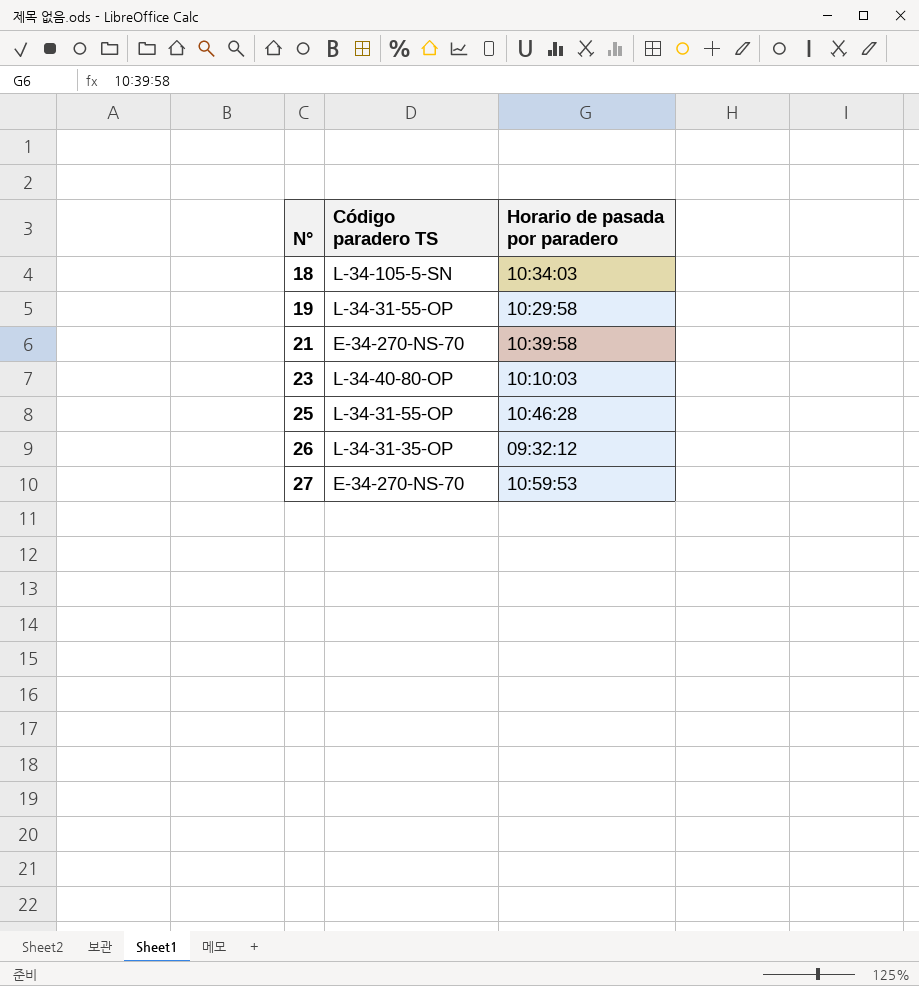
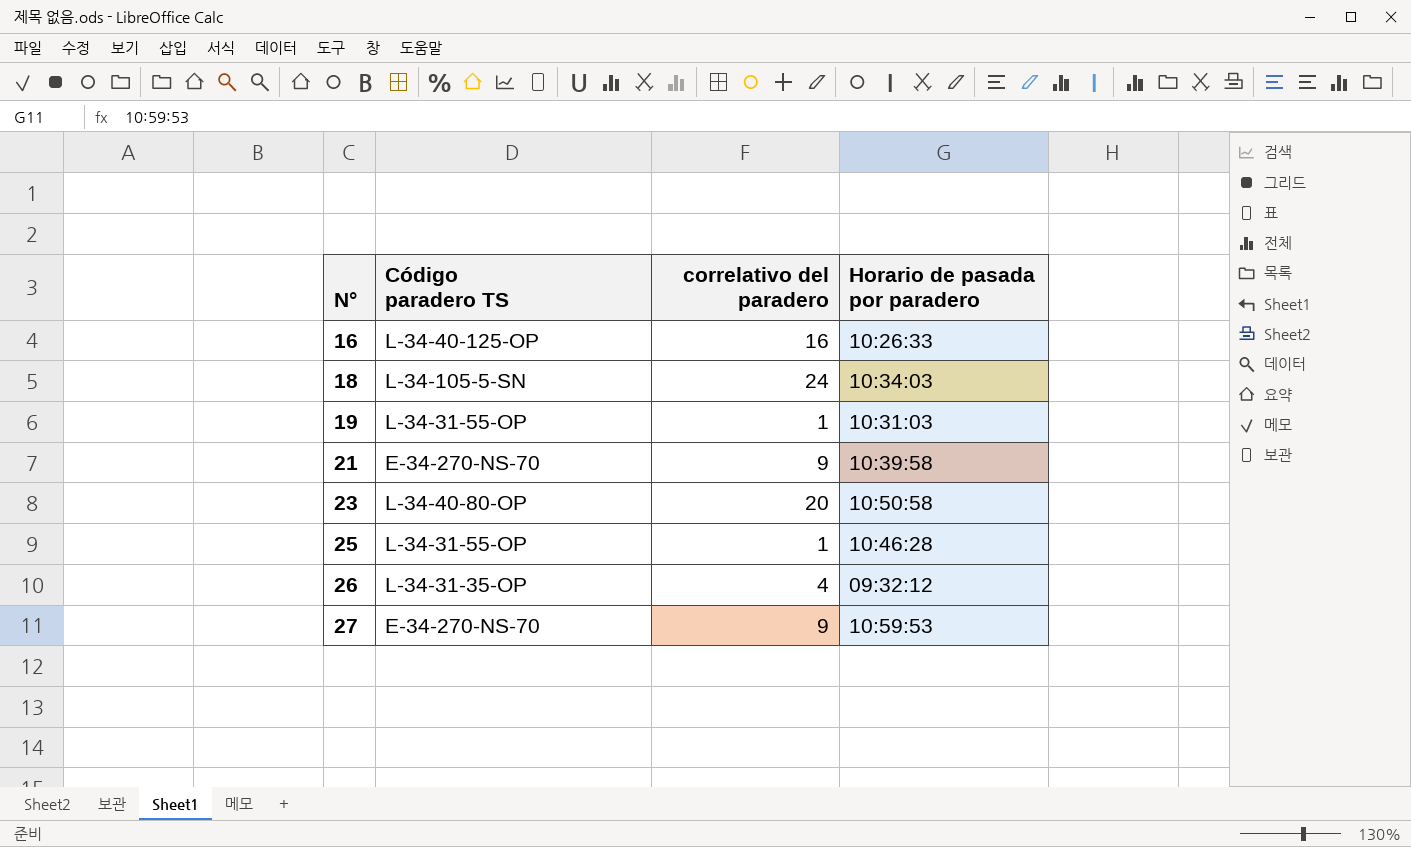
column correlativo del paradero | position: none -> 3
row 16: none -> L-34-40-125-OP | 16 | 10:26:33
19 | Horario de pasada por paradero: 10:29:58 -> 10:31:03
23 | Horario de pasada por paradero: 10:10:03 -> 10:50:58

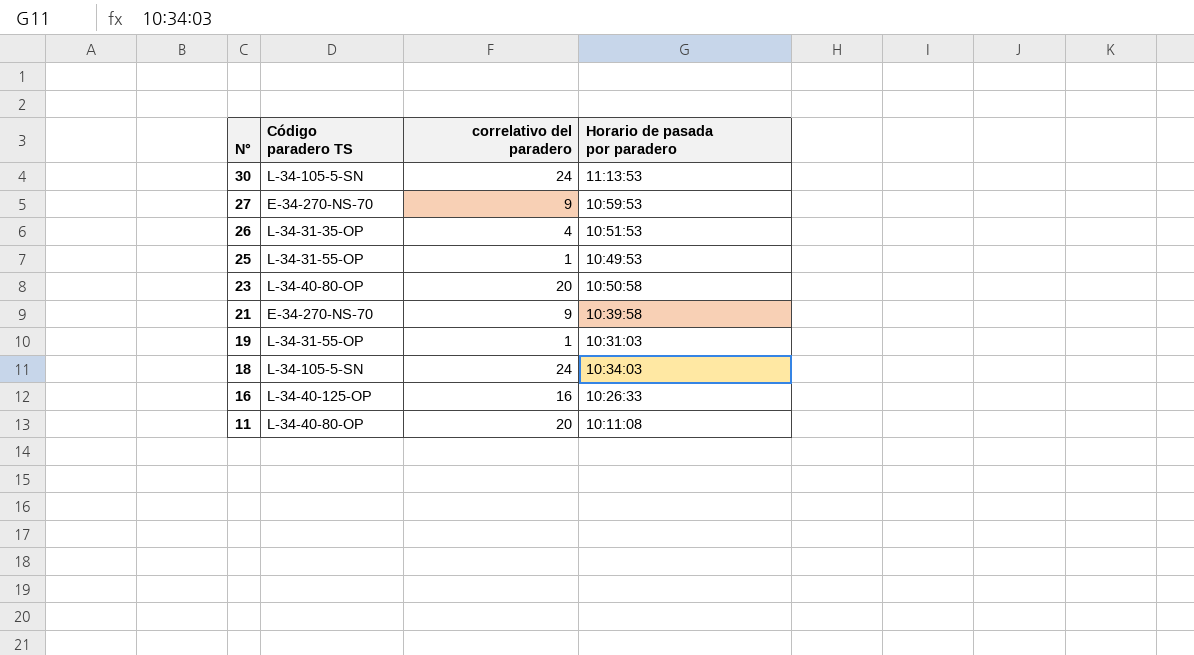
row order: N° ascending -> N° descending
row 30: none -> L-34-105-5-SN | 24 | 11:13:53
26 | Horario de pasada por paradero: 09:32:12 -> 10:51:53
25 | Horario de pasada por paradero: 10:46:28 -> 10:49:53
row 11: none -> L-34-40-80-OP | 20 | 10:11:08

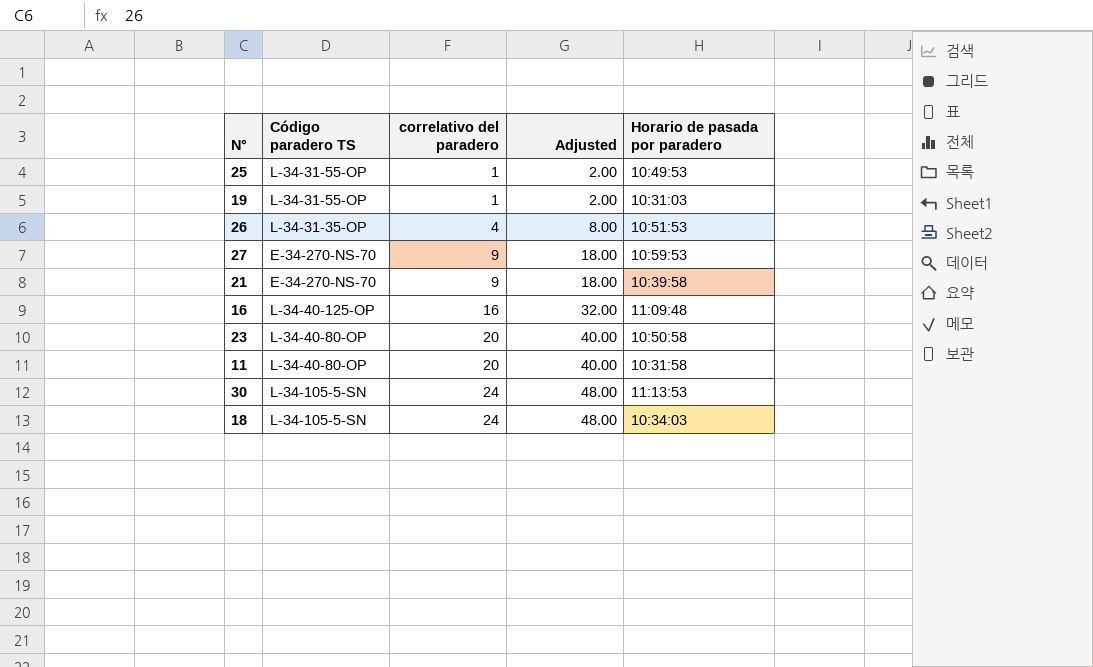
row order: N° descending -> correlativo del paradero ascending
column Adjusted | formula: none -> [correlativo del paradero] * 2
16 | Horario de pasada por paradero: 10:26:33 -> 11:09:48
11 | Horario de pasada por paradero: 10:11:08 -> 10:31:58

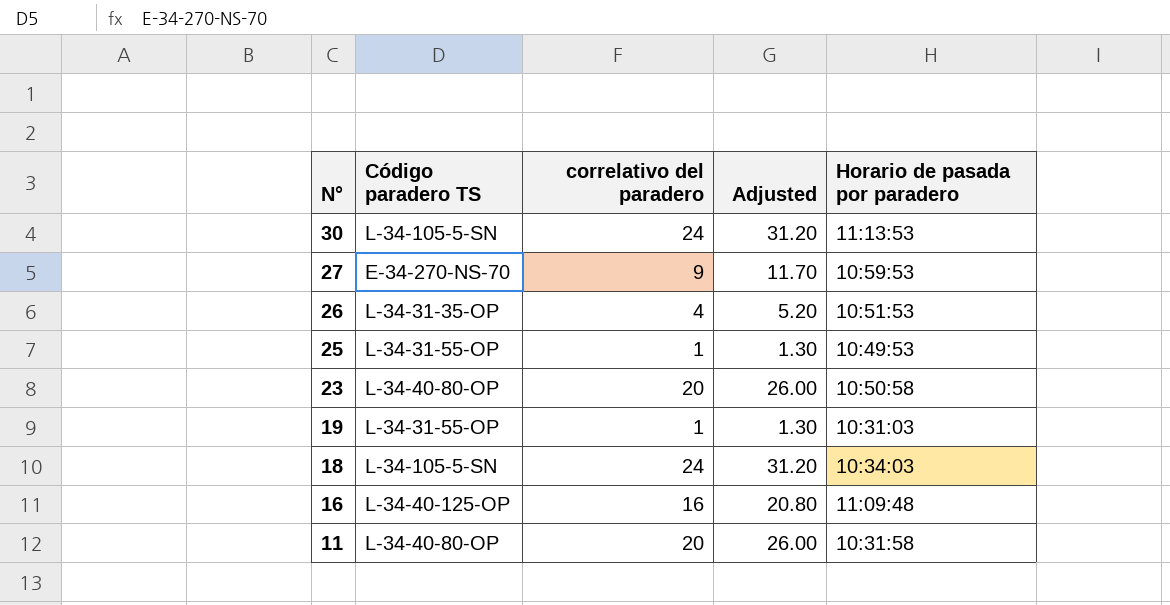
row order: correlativo del paradero ascending -> N° descending
column Adjusted | formula: [correlativo del paradero] * 2 -> [correlativo del paradero] * 1.3
row 21: E-34-270-NS-70 | 9 | 18.00 | 10:39:58 -> none

